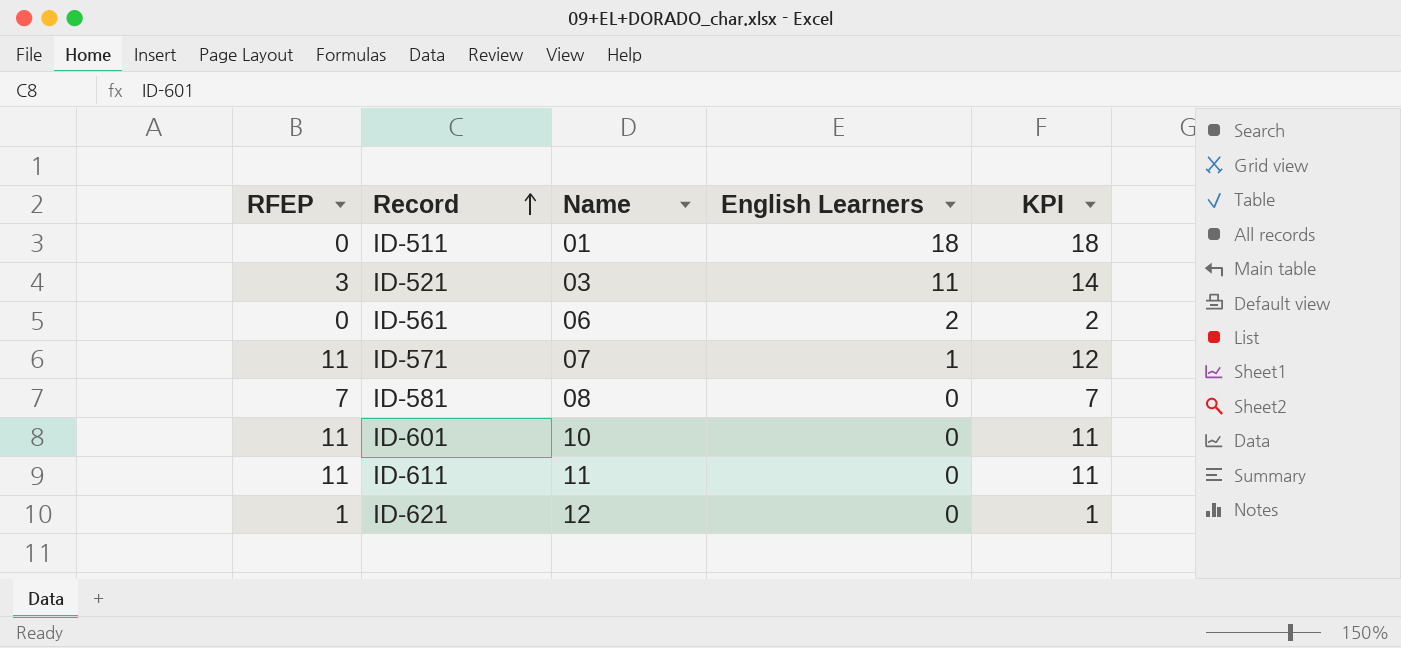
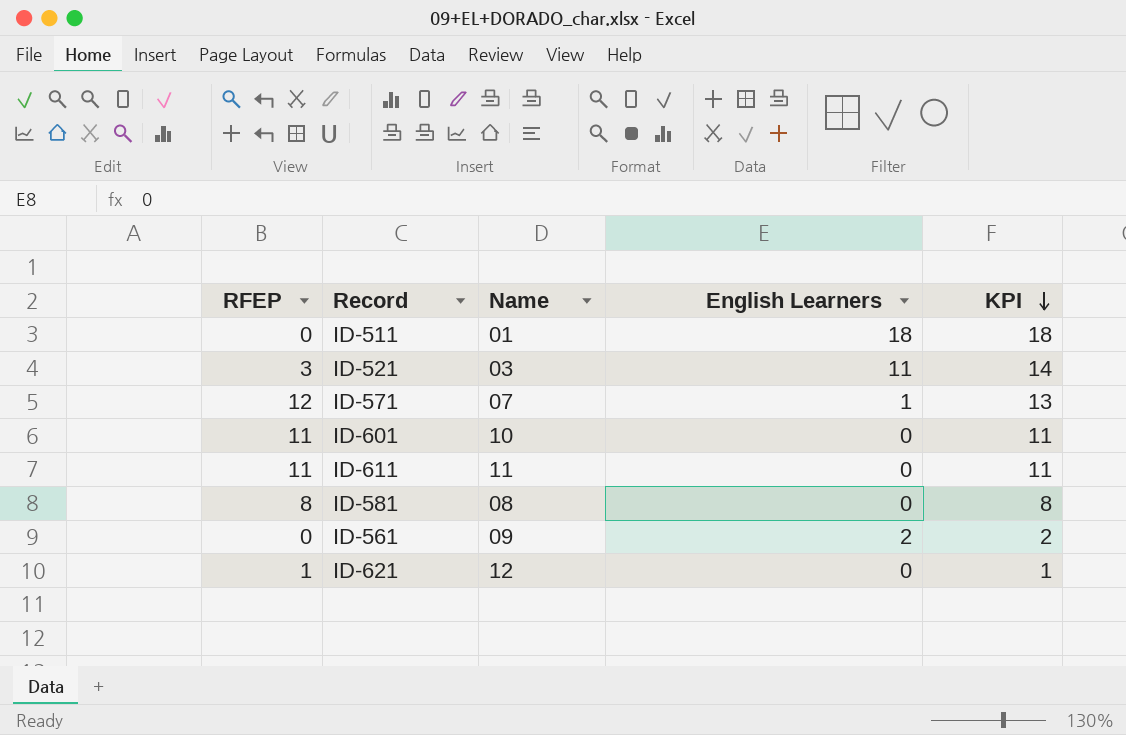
row order: Record ascending -> KPI descending
ID-571 | RFEP: 11 -> 12
ID-571 | KPI: 12 -> 13
ID-581 | RFEP: 7 -> 8
ID-581 | KPI: 7 -> 8
ID-561 | Name: 06 -> 09

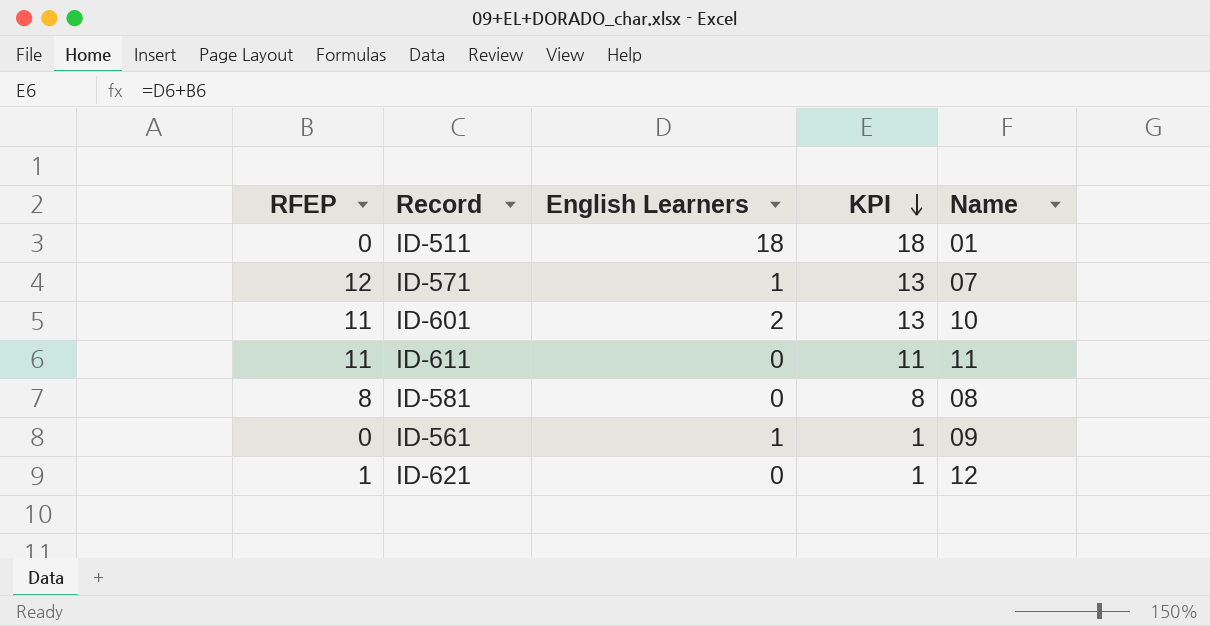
column Name | position: 3 -> 5
row ID-521: 3 | 03 | 11 | 14 -> none
ID-601 | English Learners: 0 -> 2
ID-601 | KPI: 11 -> 13
ID-561 | English Learners: 2 -> 1
ID-561 | KPI: 2 -> 1

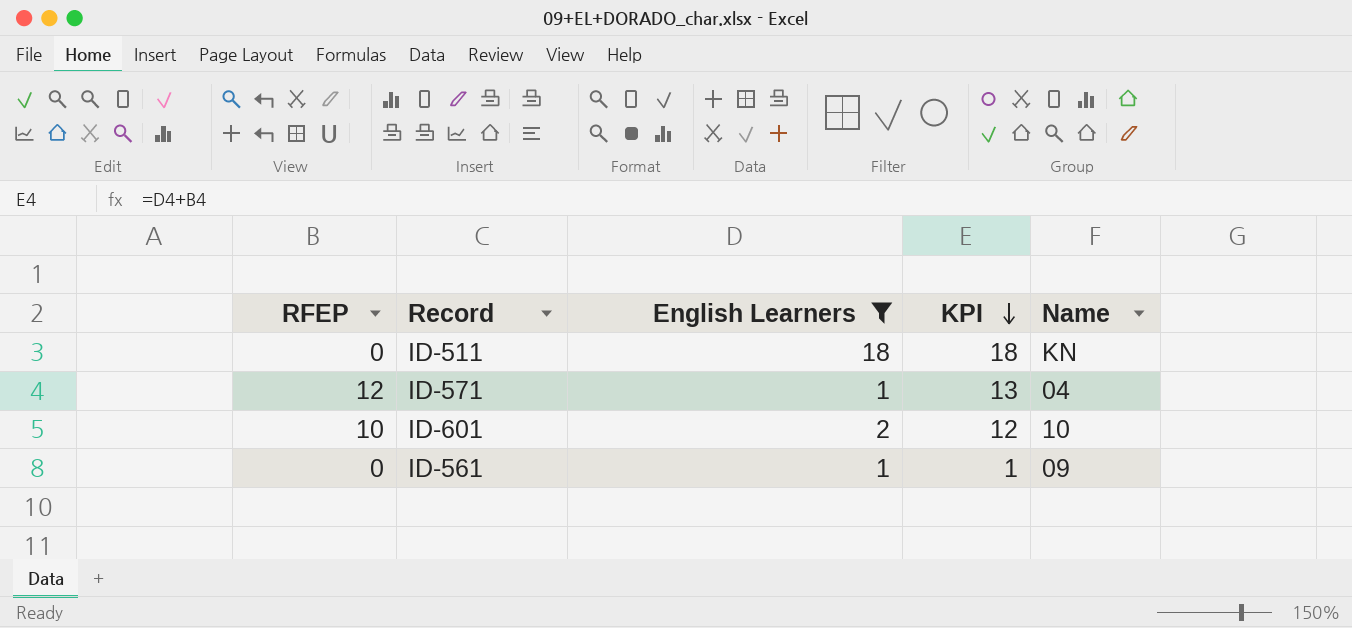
filter: none -> English Learners != 0
ID-511 | Name: 01 -> KN
ID-571 | Name: 07 -> 04
ID-601 | RFEP: 11 -> 10
ID-601 | KPI: 13 -> 12

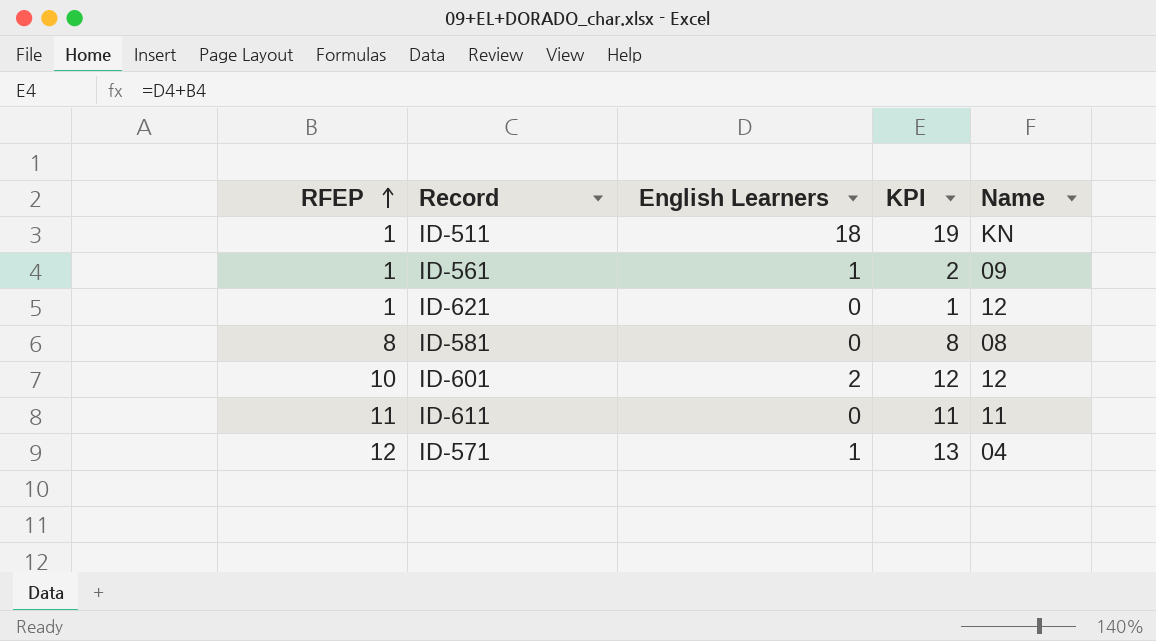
filter: English Learners != 0 -> none
row order: KPI descending -> RFEP ascending
ID-511 | RFEP: 0 -> 1
ID-511 | KPI: 18 -> 19
ID-561 | RFEP: 0 -> 1
ID-561 | KPI: 1 -> 2
ID-601 | Name: 10 -> 12

